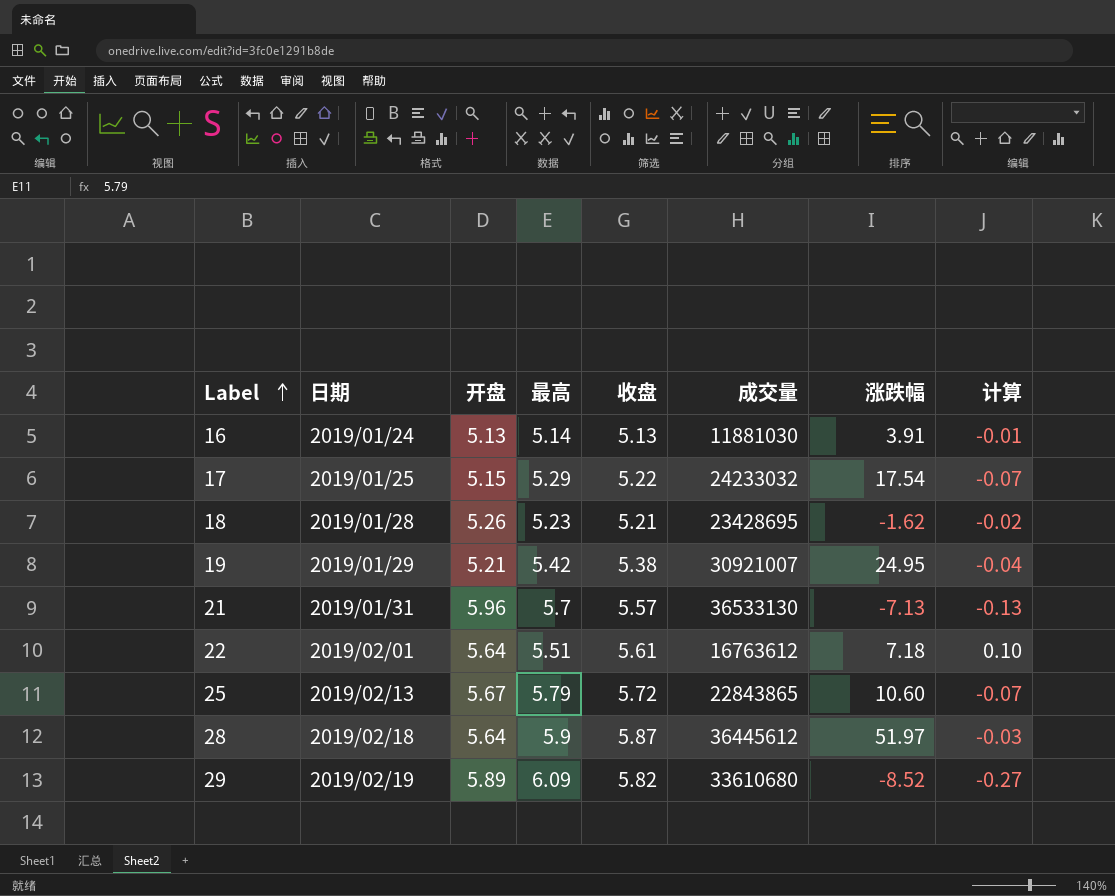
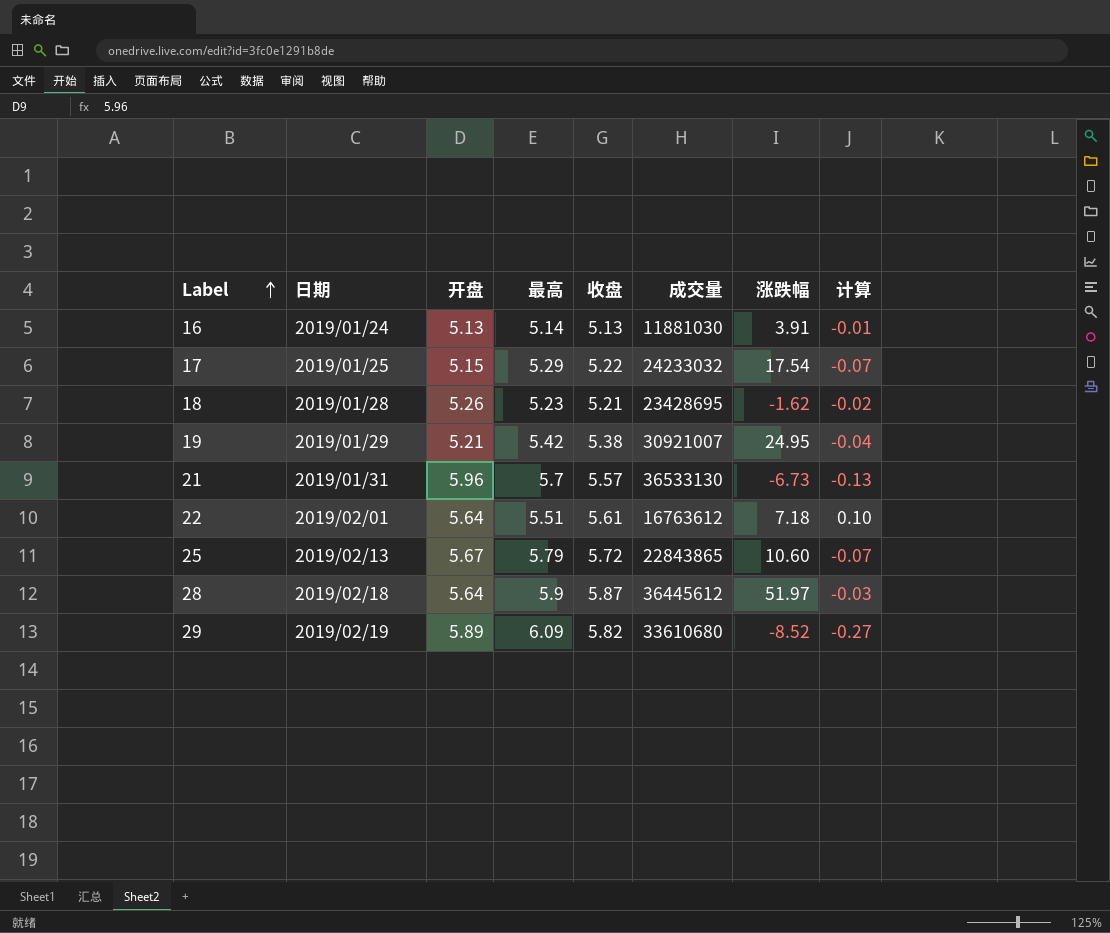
21 | 涨跌幅: -7.13 -> -6.73

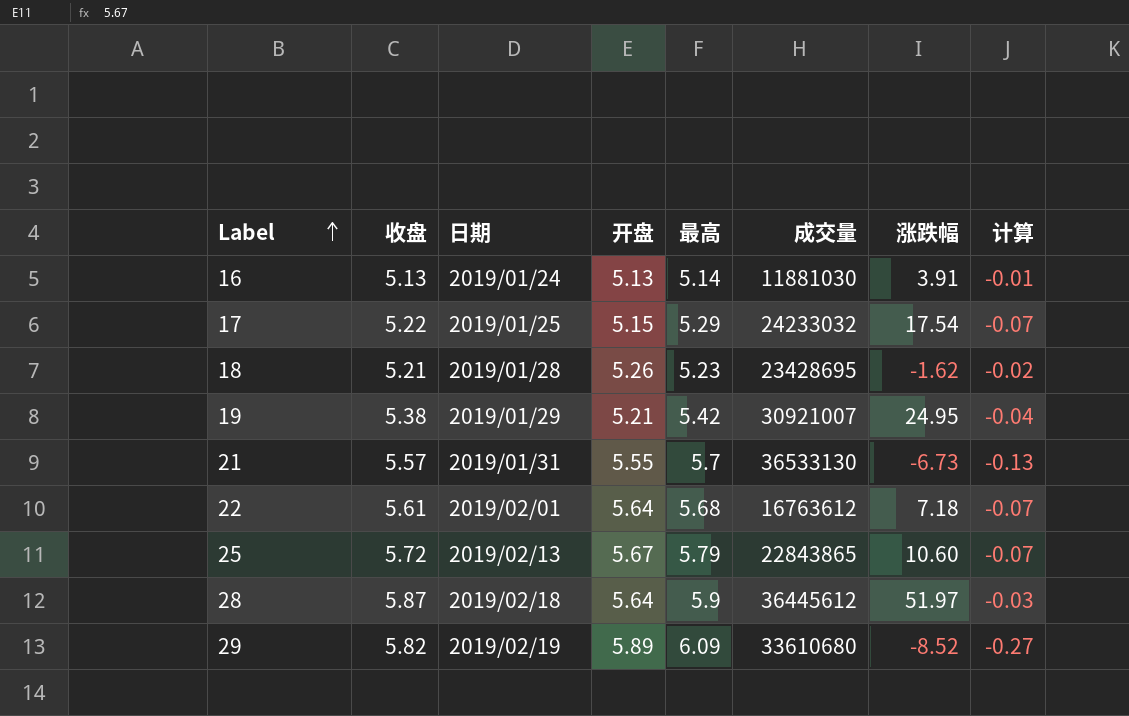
column 收盘 | position: 5 -> 2
21 | 开盘: 5.96 -> 5.55
22 | 最高: 5.51 -> 5.68
22 | 计算: 0.10 -> -0.07

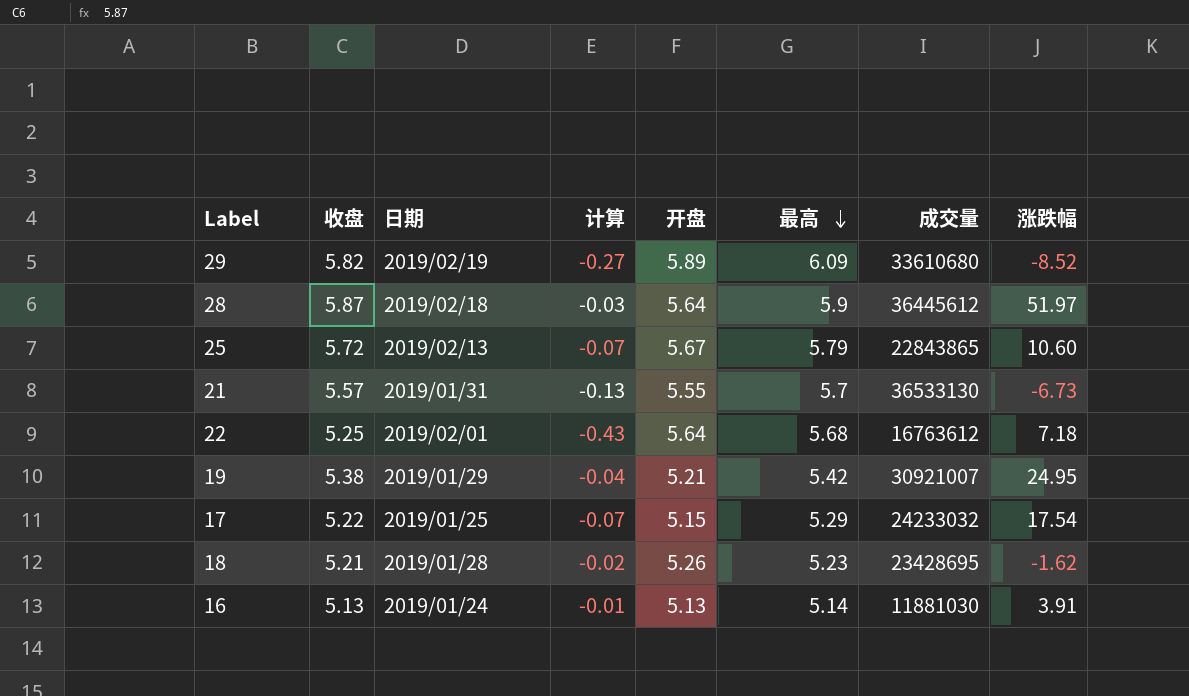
row order: Label ascending -> 最高 descending
column 计算 | position: 8 -> 4
22 | 收盘: 5.61 -> 5.25
22 | 计算: -0.07 -> -0.43

